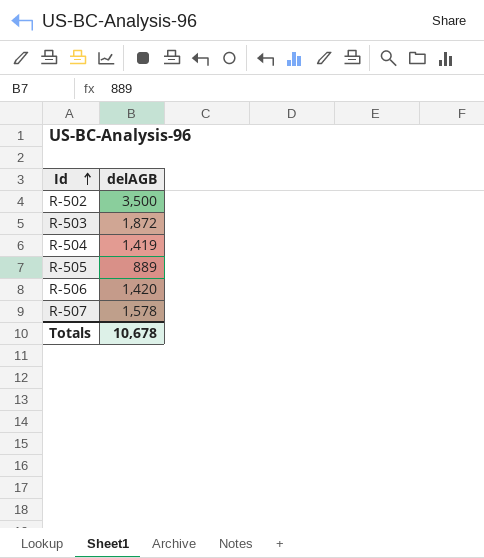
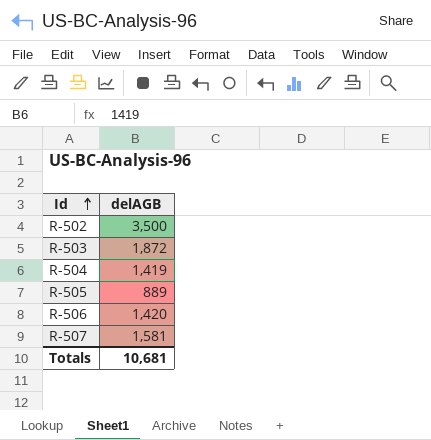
R-507 | delAGB: 1,578 -> 1,581
Totals | delAGB: 10,678 -> 10,681

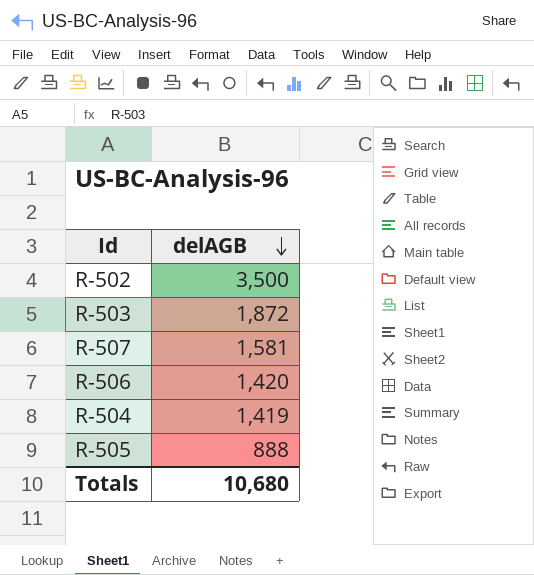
row order: Id ascending -> delAGB descending
R-505 | delAGB: 889 -> 888
Totals | delAGB: 10,681 -> 10,680

